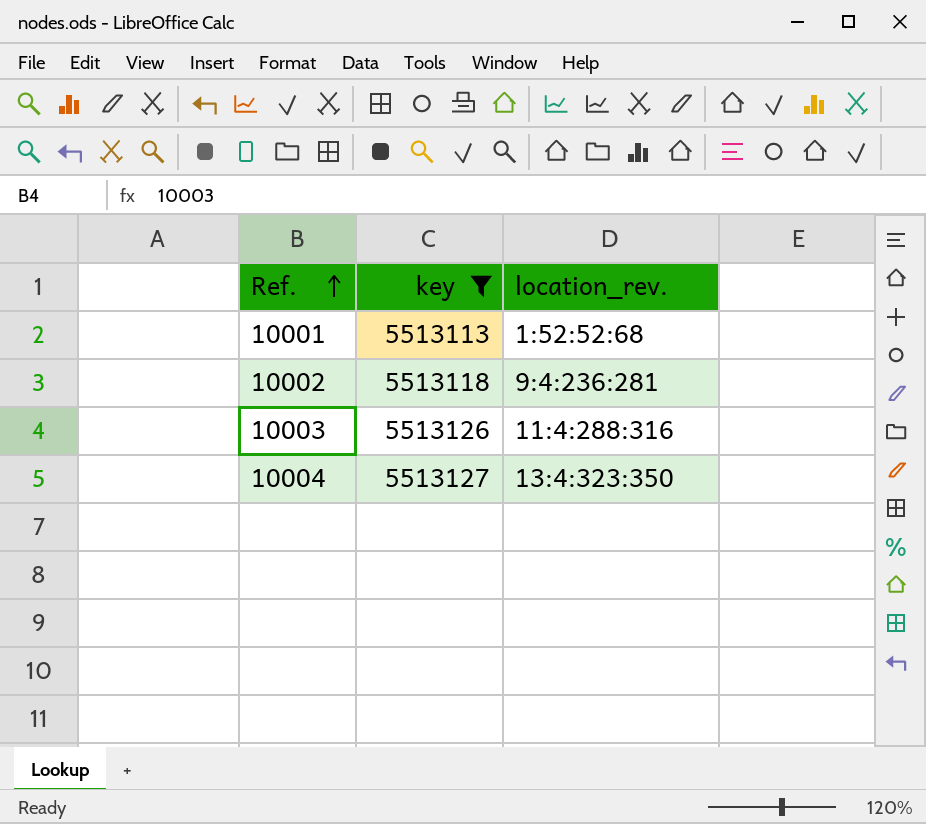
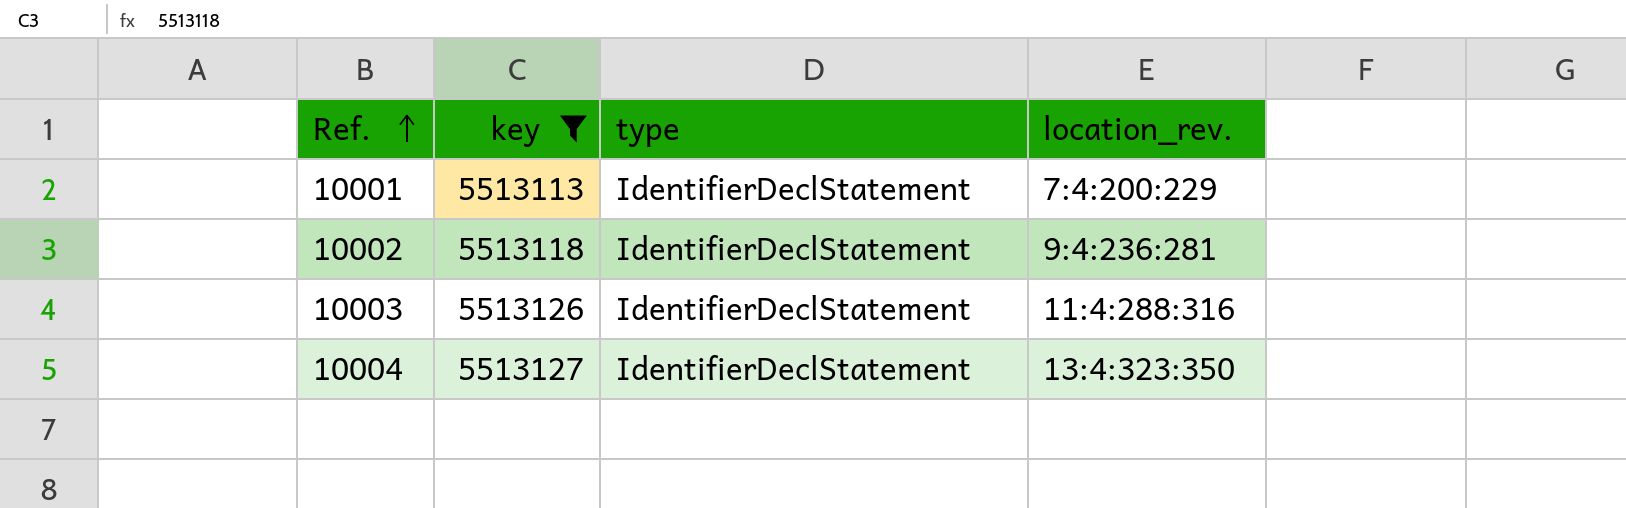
column type | position: none -> 3
10001 | location_rev.: 1:52:52:68 -> 7:4:200:229

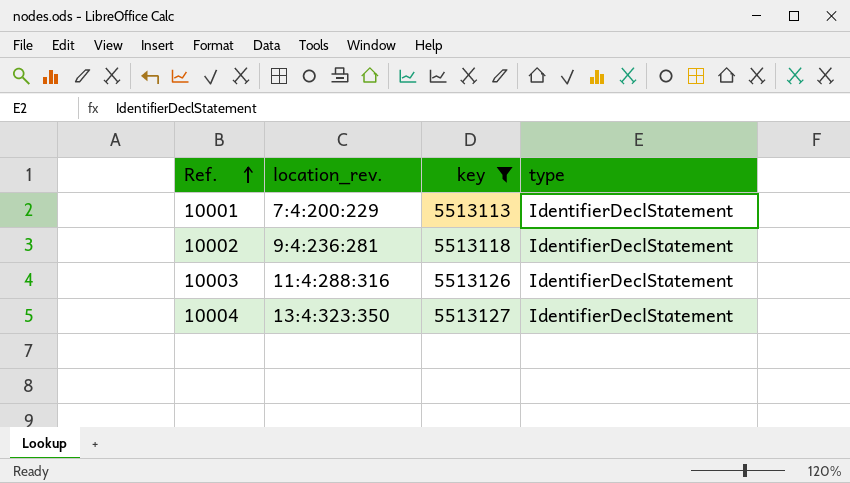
column location_rev. | position: 4 -> 2

